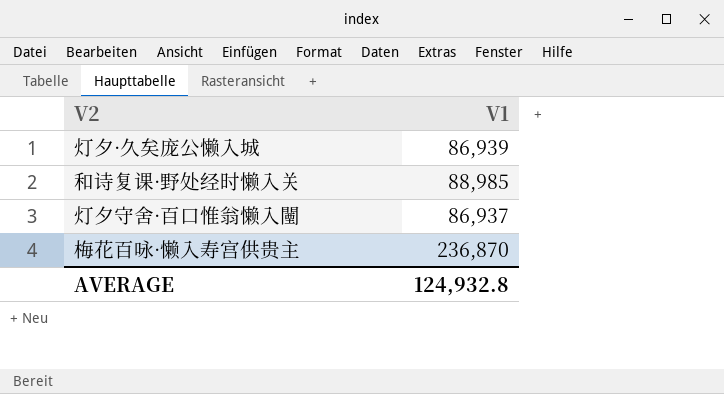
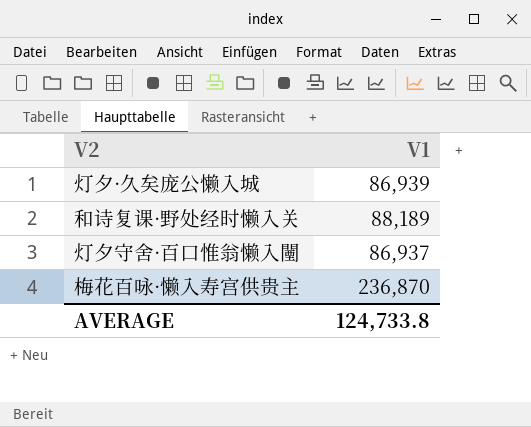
和诗复课·野处经时懒入关 | V1: 88,985 -> 88,189
AVERAGE | V1: 124,932.8 -> 124,733.8

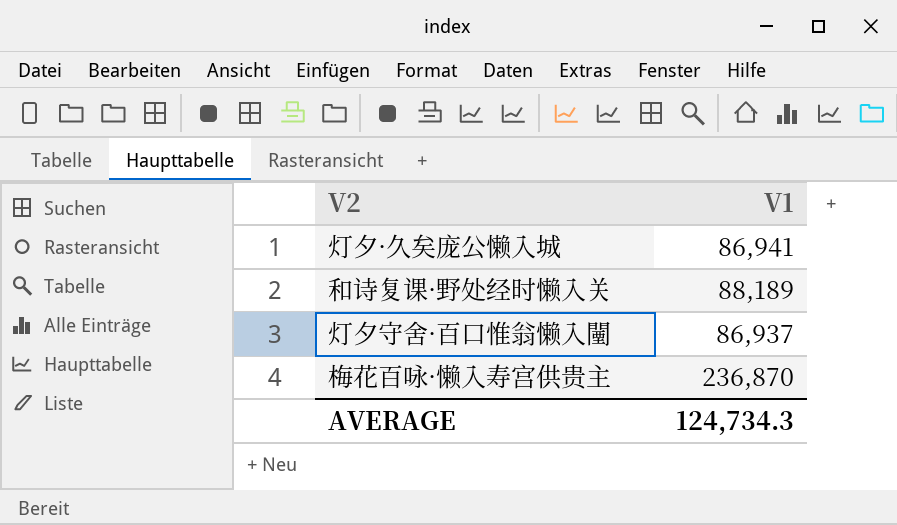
灯夕·久矣庞公懒入城 | V1: 86,939 -> 86,941
AVERAGE | V1: 124,733.8 -> 124,734.3

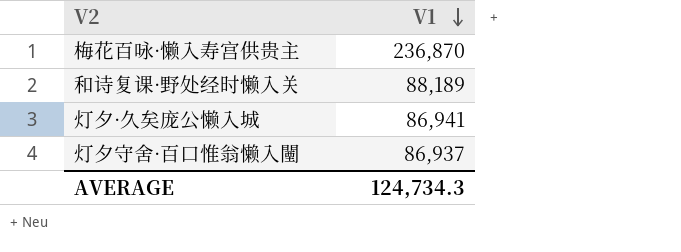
row order: none -> V1 descending

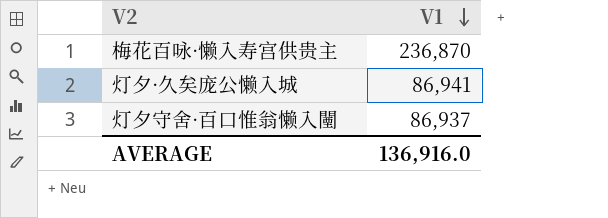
row 和诗复课·野处经时懒入关: 88,189 -> none
AVERAGE | V1: 124,734.3 -> 136,916.0

